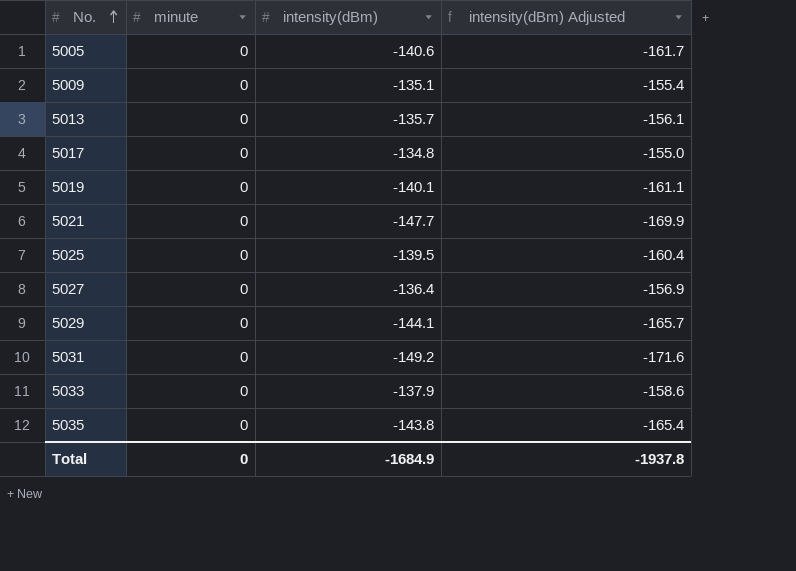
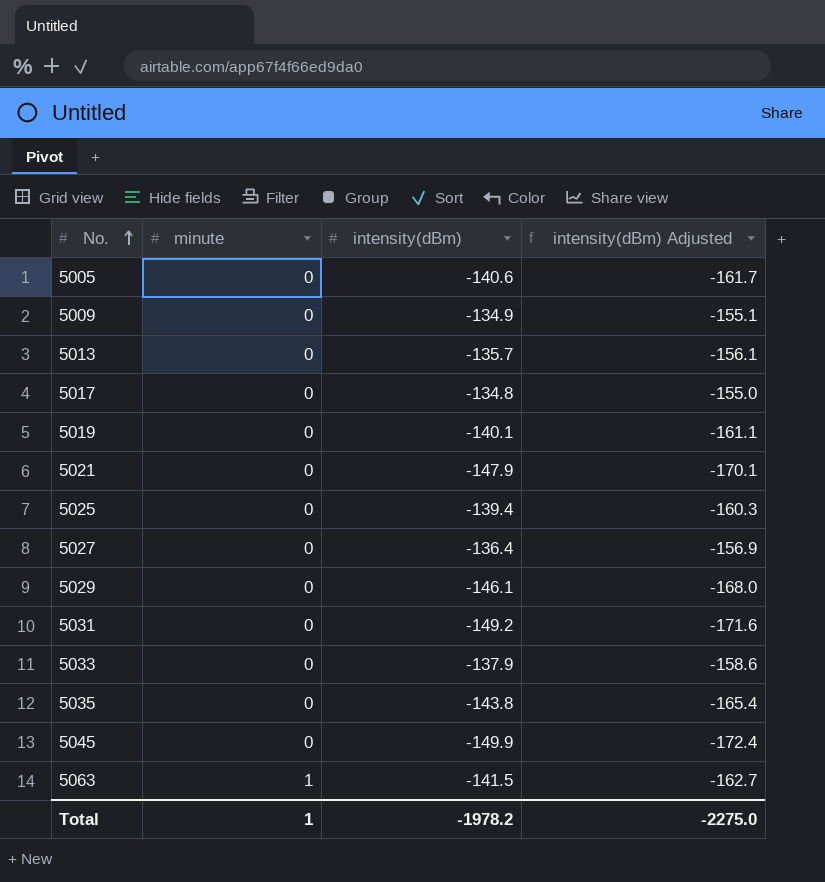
5009 | intensity(dBm): -135.1 -> -134.9
5009 | intensity(dBm) Adjusted: -155.4 -> -155.1
5021 | intensity(dBm): -147.7 -> -147.9
5021 | intensity(dBm) Adjusted: -169.9 -> -170.1
5025 | intensity(dBm): -139.5 -> -139.4
5025 | intensity(dBm) Adjusted: -160.4 -> -160.3
5029 | intensity(dBm): -144.1 -> -146.1
5029 | intensity(dBm) Adjusted: -165.7 -> -168.0
row 5045: none -> 0 | -149.9 | -172.4
row 5063: none -> 1 | -141.5 | -162.7
Total | minute: 0 -> 1
Total | intensity(dBm): -1684.9 -> -1978.2
Total | intensity(dBm) Adjusted: -1937.8 -> -2275.0

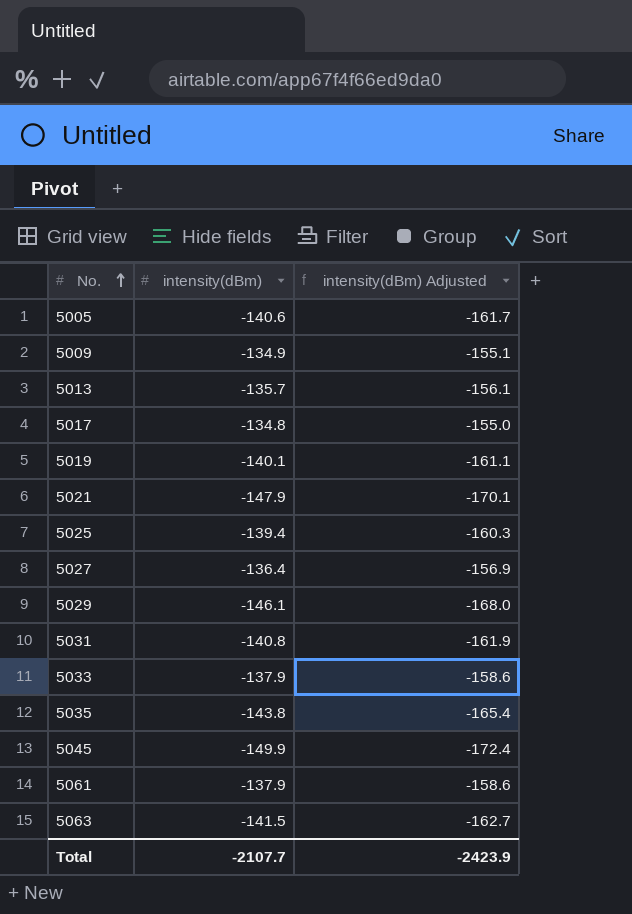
column minute | position: 2 -> none
5031 | intensity(dBm): -149.2 -> -140.8
5031 | intensity(dBm) Adjusted: -171.6 -> -161.9
row 5061: none -> -137.9 | -158.6
Total | intensity(dBm): -1978.2 -> -2107.7
Total | intensity(dBm) Adjusted: -2275.0 -> -2423.9

